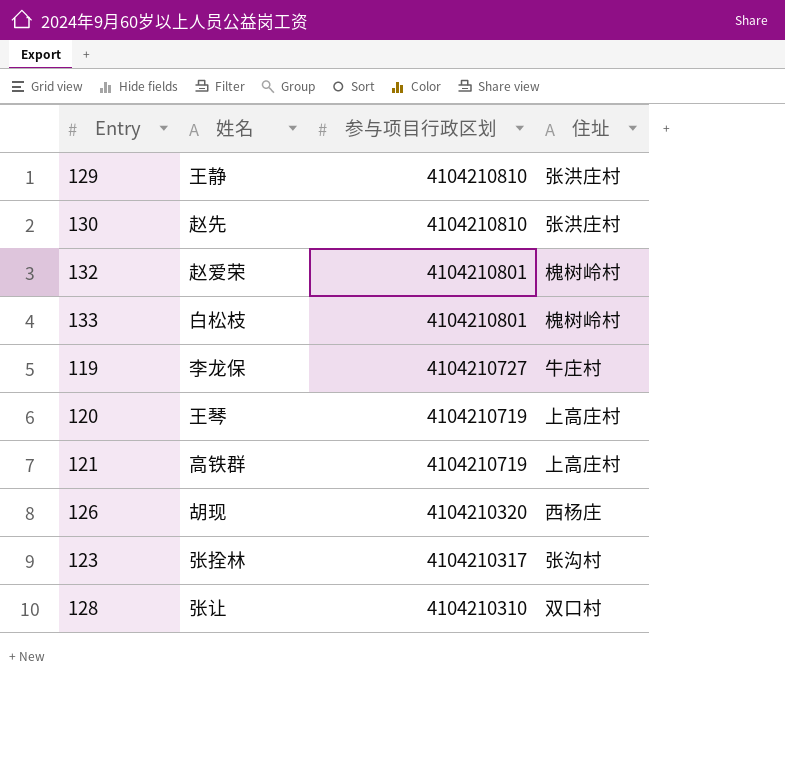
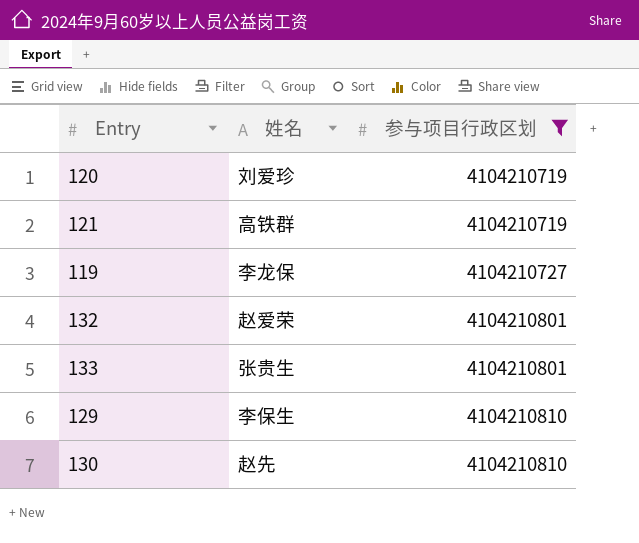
filter: none -> 参与项目行政区划 >= 4104210719
row order: 参与项目行政区划 descending -> 参与项目行政区划 ascending
column 住址 | position: 4 -> none
120 | 姓名: 王琴 -> 刘爱珍
133 | 姓名: 白松枝 -> 张贵生
129 | 姓名: 王静 -> 李保生

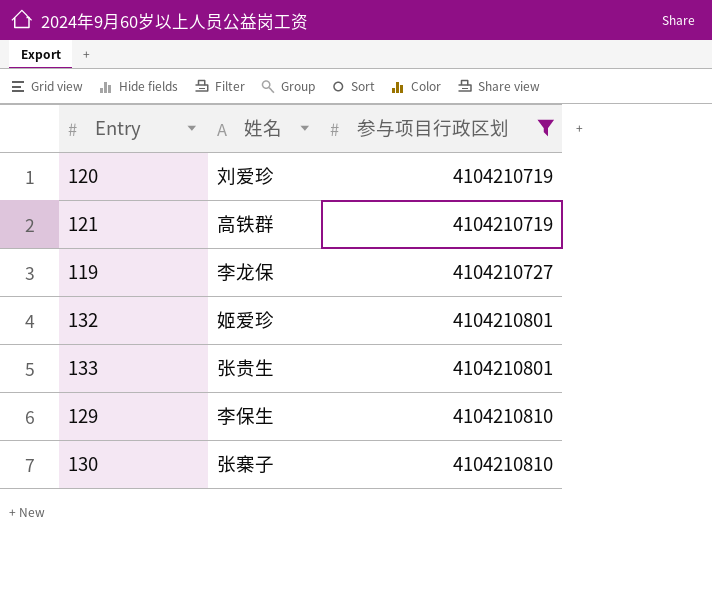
132 | 姓名: 赵爱荣 -> 姬爱珍
130 | 姓名: 赵先 -> 张寨子

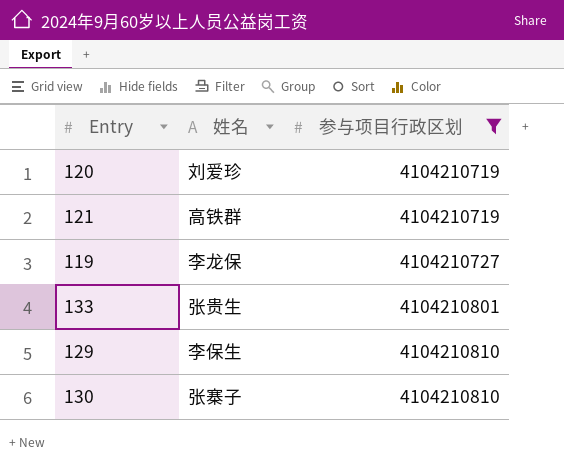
row 132: 姬爱珍 | 4104210801 -> none

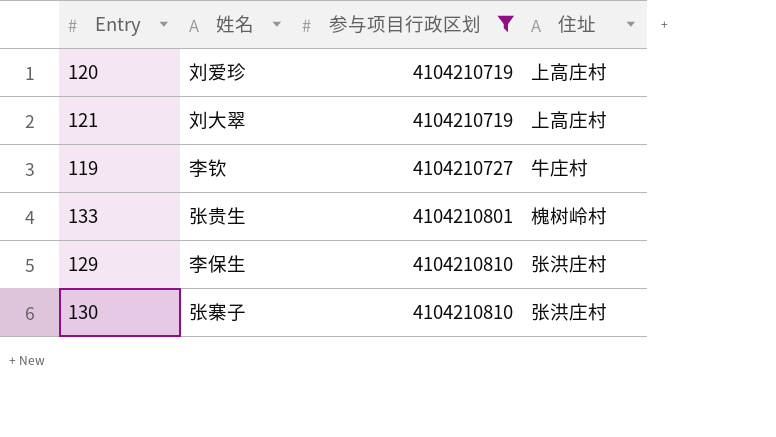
column 住址 | position: none -> 4
121 | 姓名: 高铁群 -> 刘大翠
119 | 姓名: 李龙保 -> 李钦

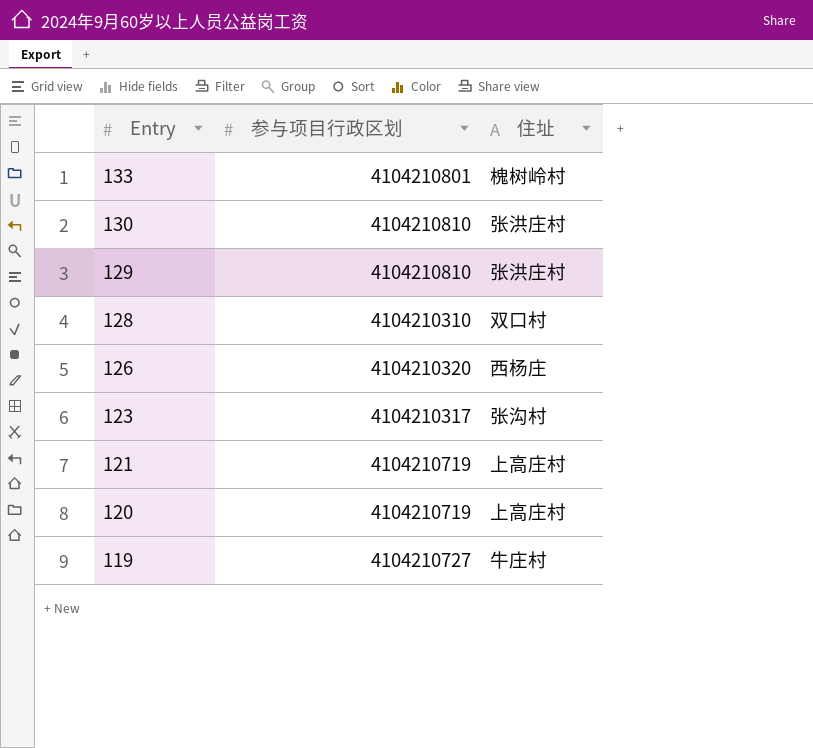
filter: 参与项目行政区划 >= 4104210719 -> none
row order: 参与项目行政区划 ascending -> Entry descending
column 姓名 | position: 2 -> none

